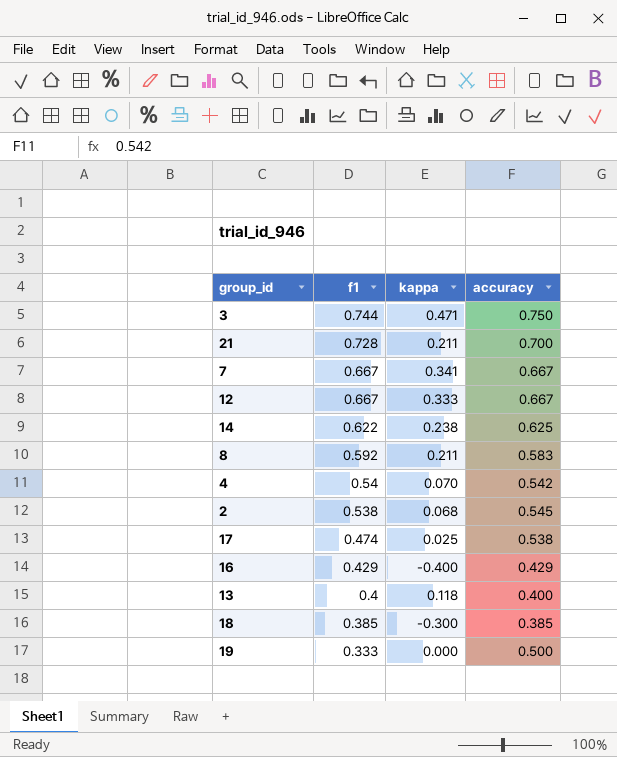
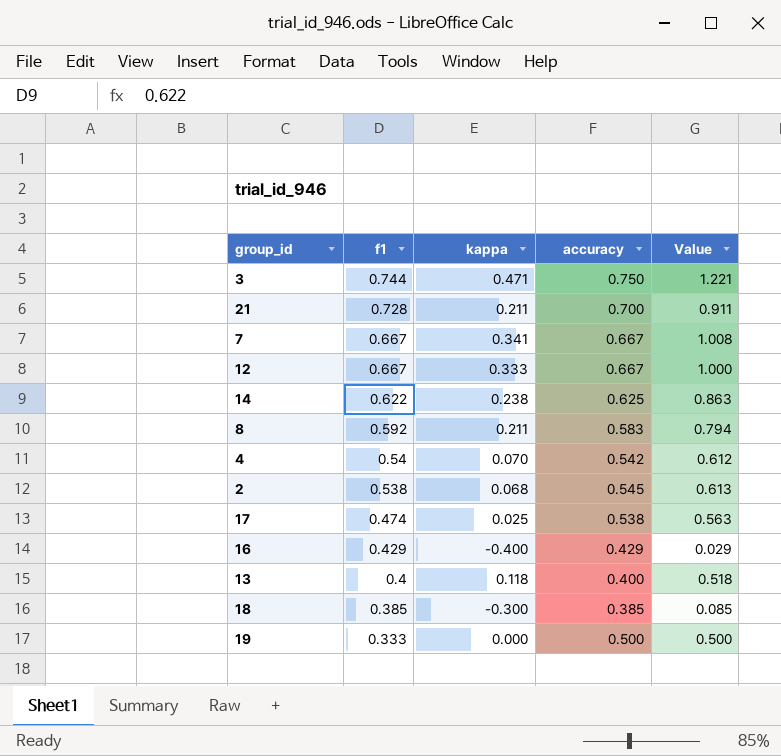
column Value | formula: none -> [kappa] + [accuracy]

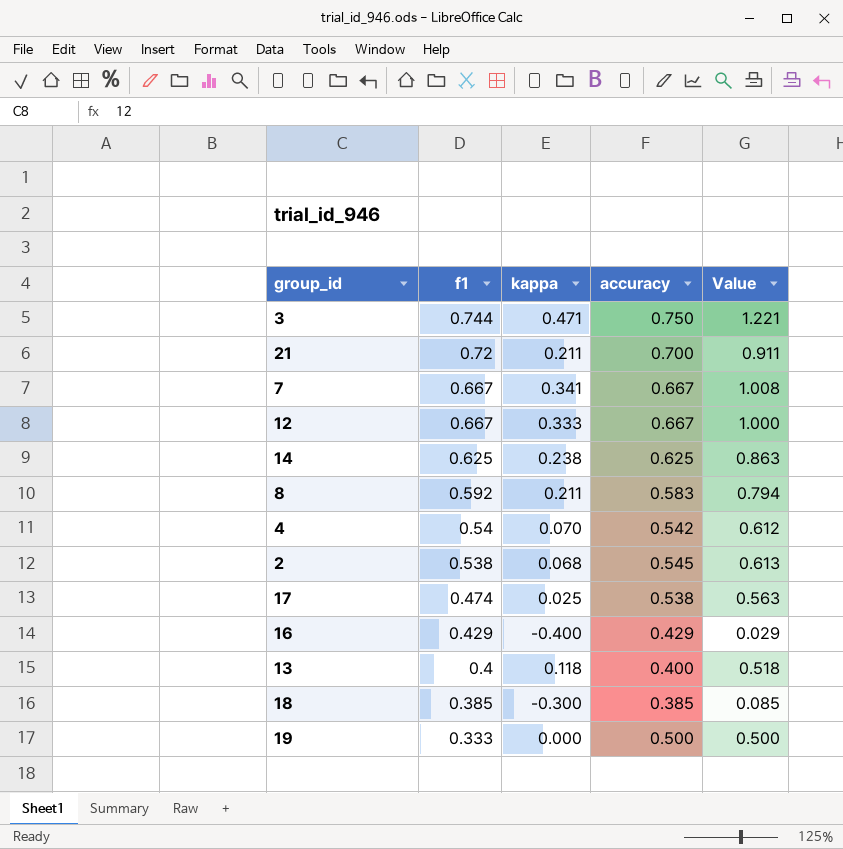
21 | f1: 0.728 -> 0.72
14 | f1: 0.622 -> 0.625

